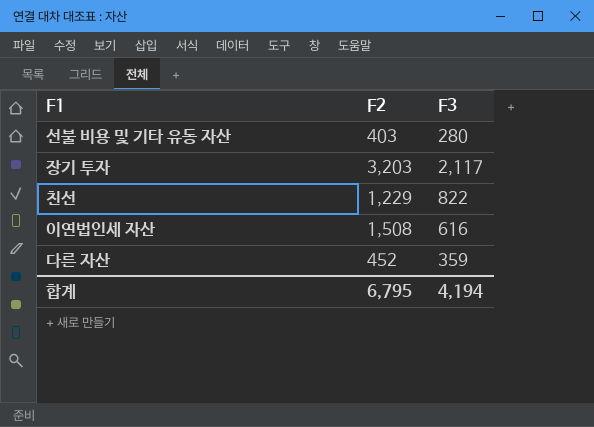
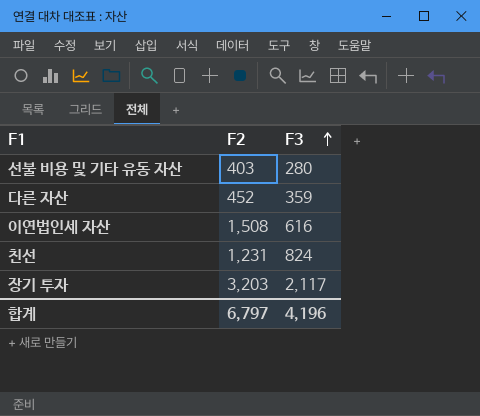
row order: none -> F3 ascending
친선 | F2: 1,229 -> 1,231
친선 | F3: 822 -> 824
합계 | F2: 6,795 -> 6,797
합계 | F3: 4,194 -> 4,196

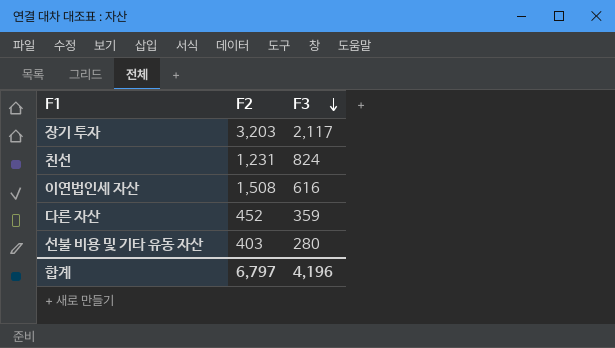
row order: F3 ascending -> F3 descending

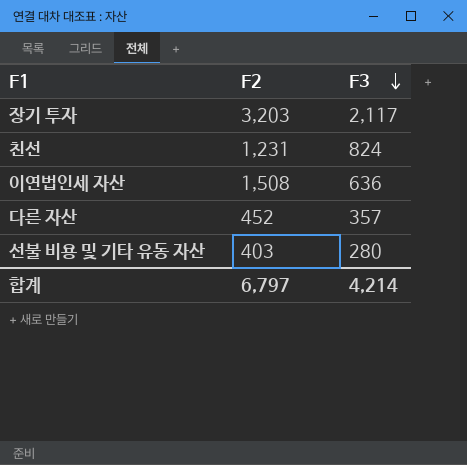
이연법인세 자산 | F3: 616 -> 636
다른 자산 | F3: 359 -> 357
합계 | F3: 4,196 -> 4,214

